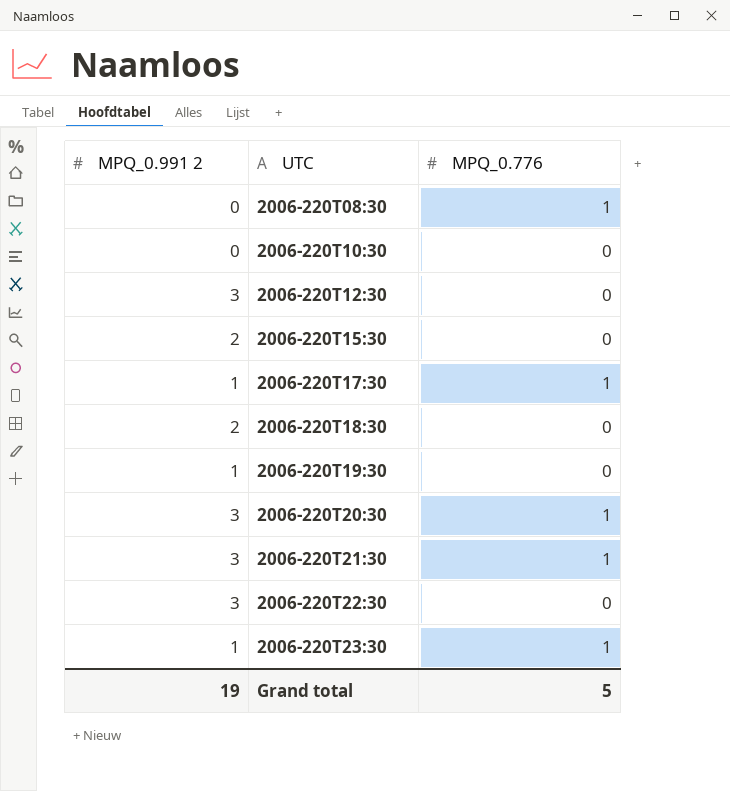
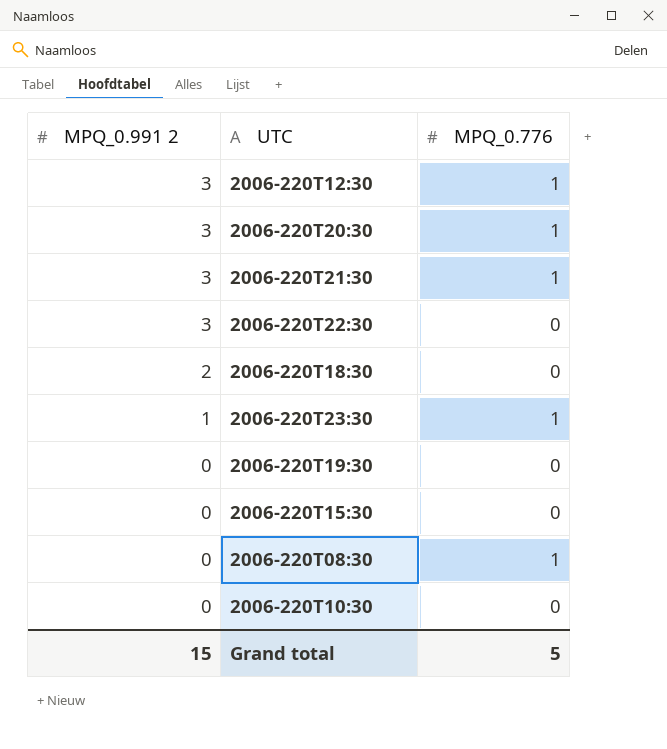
row order: UTC ascending -> MPQ_0.991 2 descending
row 2006-220T17:30: 1 | 1 -> none
2006-220T12:30 | MPQ_0.776: 0 -> 1
2006-220T19:30 | MPQ_0.991 2: 1 -> 0
2006-220T15:30 | MPQ_0.991 2: 2 -> 0
Grand total | MPQ_0.991 2: 19 -> 15

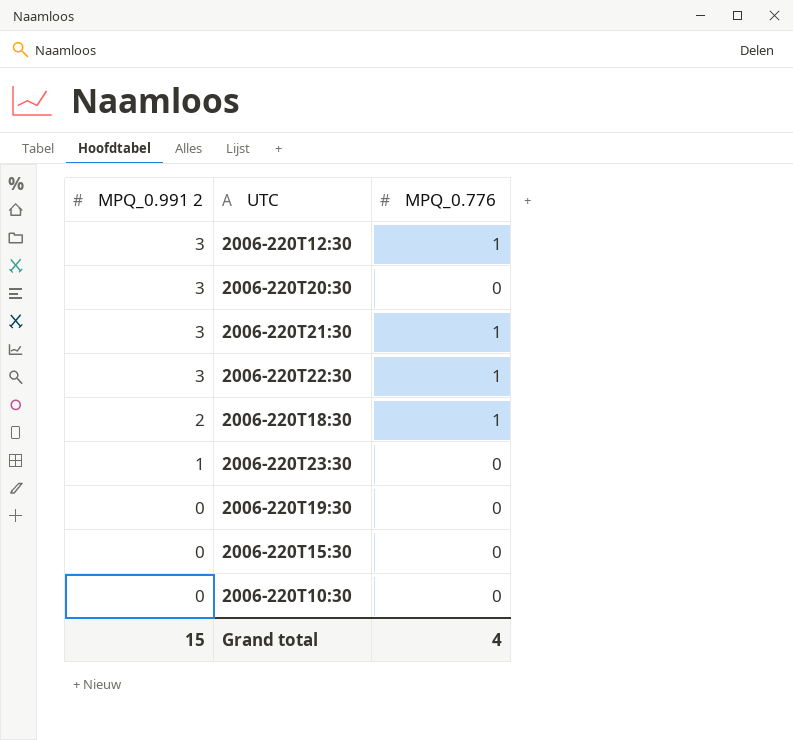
row 2006-220T08:30: 0 | 1 -> none
2006-220T20:30 | MPQ_0.776: 1 -> 0
2006-220T22:30 | MPQ_0.776: 0 -> 1
2006-220T18:30 | MPQ_0.776: 0 -> 1
2006-220T23:30 | MPQ_0.776: 1 -> 0
Grand total | MPQ_0.776: 5 -> 4

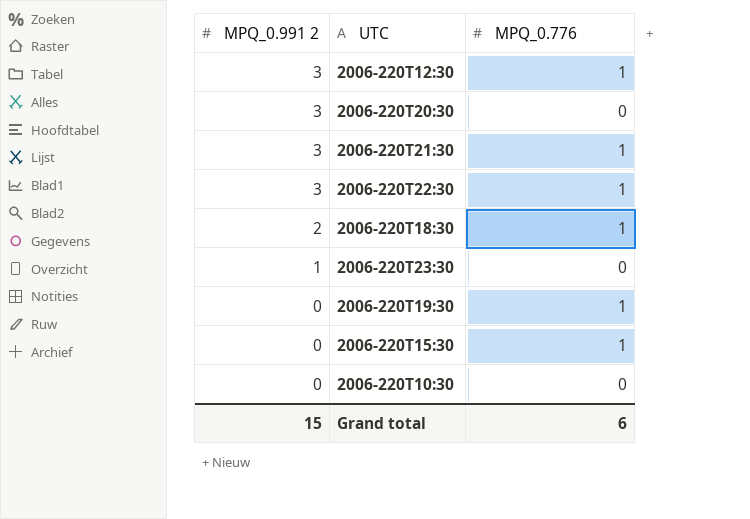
2006-220T19:30 | MPQ_0.776: 0 -> 1
2006-220T15:30 | MPQ_0.776: 0 -> 1
Grand total | MPQ_0.776: 4 -> 6

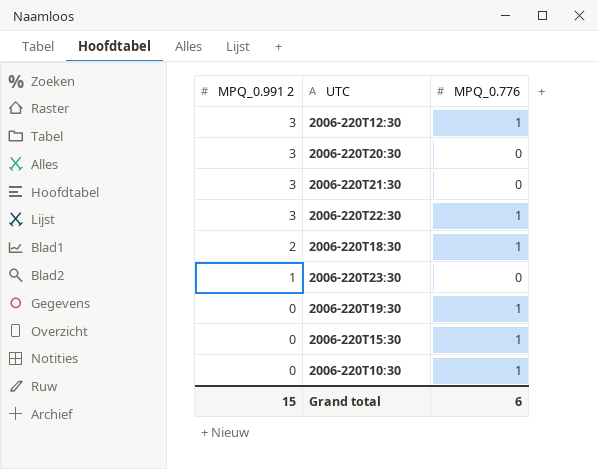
2006-220T21:30 | MPQ_0.776: 1 -> 0
2006-220T10:30 | MPQ_0.776: 0 -> 1

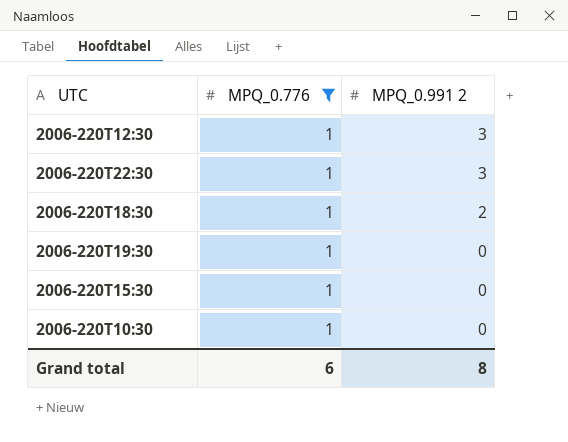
filter: none -> MPQ_0.776 = 1
column MPQ_0.991 2 | position: 1 -> 3
Grand total | MPQ_0.991 2: 15 -> 8

